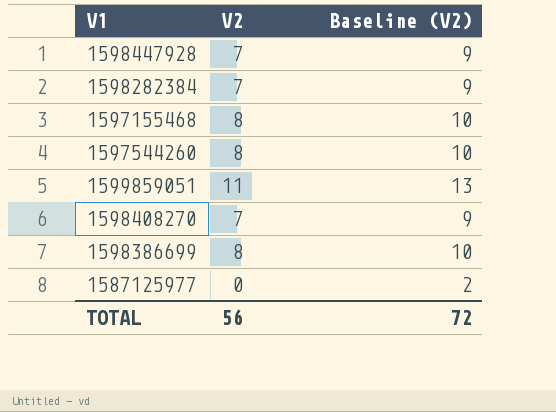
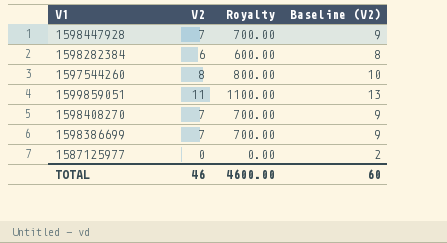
column Royalty | formula: none -> [V2] * 100
row 1597155468: 8 | 10 -> none
1598282384 | V2: 7 -> 6
1598282384 | Baseline (V2): 9 -> 8
1598386699 | V2: 8 -> 7
1598386699 | Baseline (V2): 10 -> 9
TOTAL | V2: 56 -> 46
TOTAL | Baseline (V2): 72 -> 60

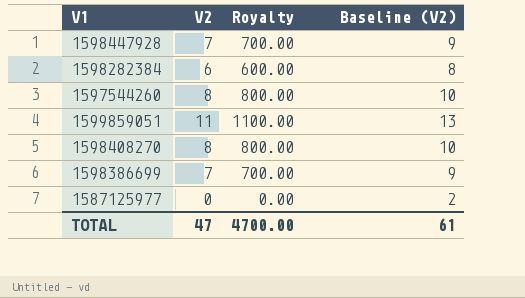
1598408270 | V2: 7 -> 8
1598408270 | Royalty: 700.00 -> 800.00
1598408270 | Baseline (V2): 9 -> 10
TOTAL | V2: 46 -> 47
TOTAL | Royalty: 4600.00 -> 4700.00
TOTAL | Baseline (V2): 60 -> 61

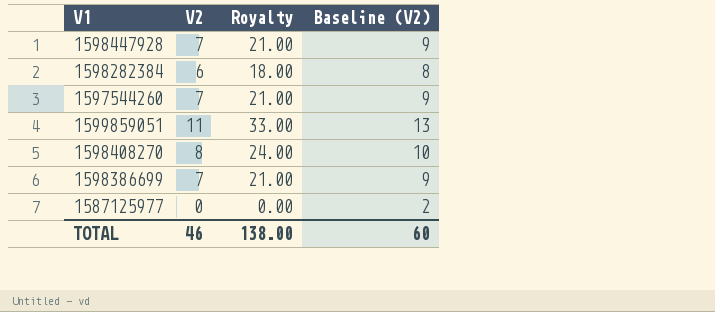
column Royalty | formula: [V2] * 100 -> [V2] * 3
1597544260 | V2: 8 -> 7
1597544260 | Baseline (V2): 10 -> 9
TOTAL | V2: 47 -> 46
TOTAL | Royalty: 4700.00 -> 138.00
TOTAL | Baseline (V2): 61 -> 60

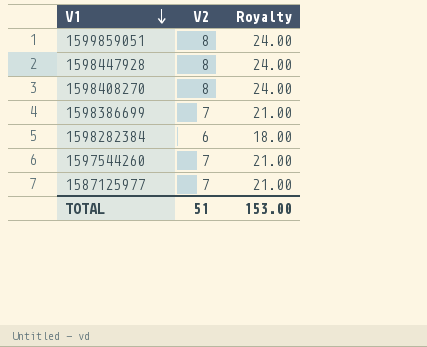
row order: none -> V1 descending
column Baseline (V2) | formula: [V2] + 2 -> none
1599859051 | V2: 11 -> 8
1599859051 | Royalty: 33.00 -> 24.00
1598447928 | V2: 7 -> 8
1598447928 | Royalty: 21.00 -> 24.00
1587125977 | V2: 0 -> 7
1587125977 | Royalty: 0.00 -> 21.00
TOTAL | V2: 46 -> 51
TOTAL | Royalty: 138.00 -> 153.00

